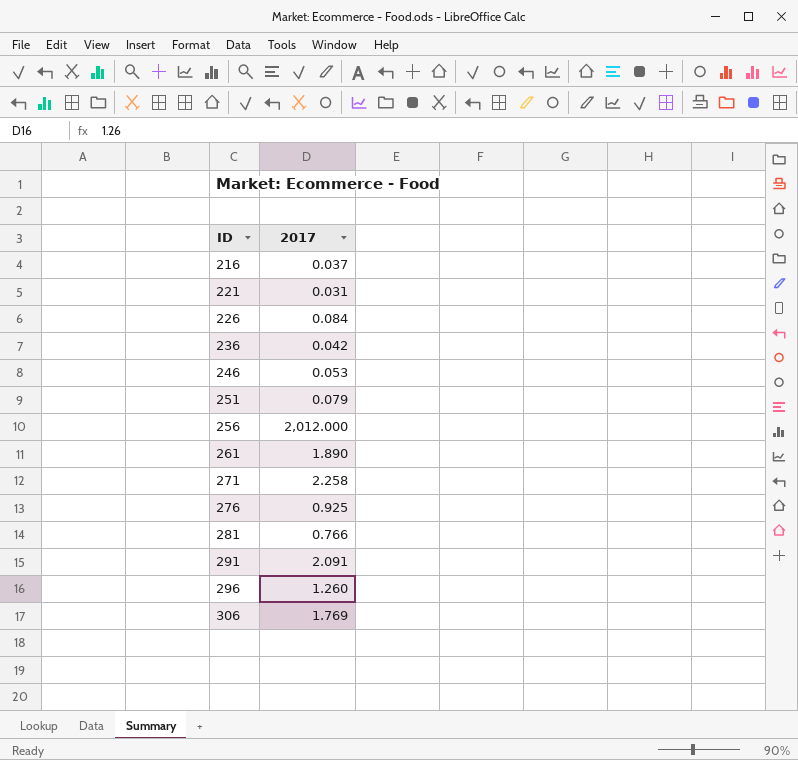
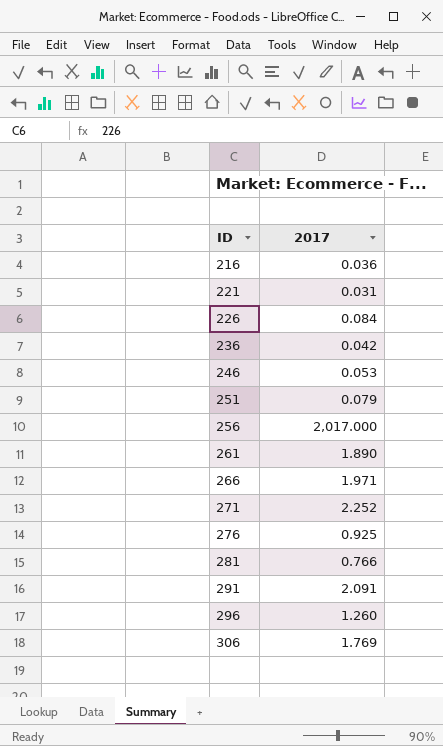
216 | 2017: 0.037 -> 0.036
256 | 2017: 2,012.000 -> 2,017.000
row 266: none -> 1.971
271 | 2017: 2.258 -> 2.252

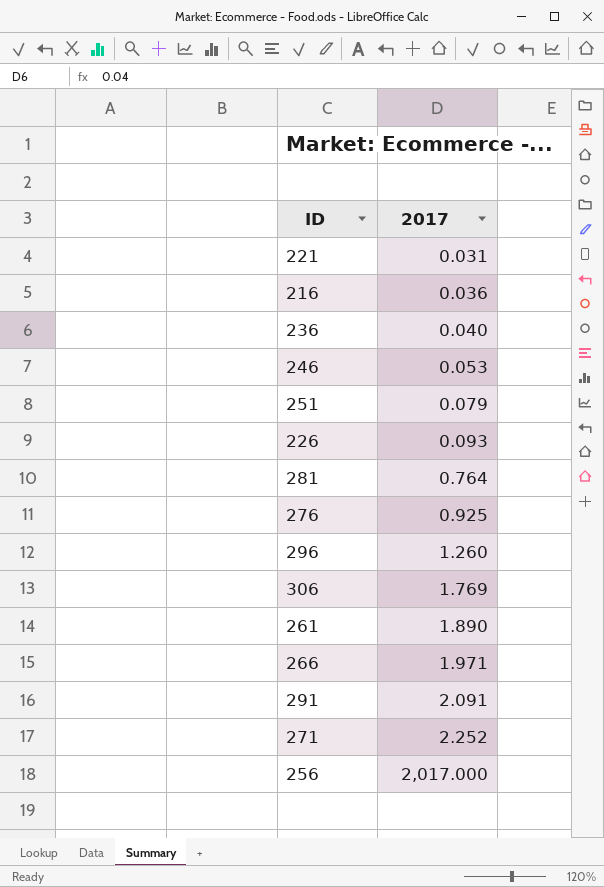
row order: ID ascending -> 2017 ascending
236 | 2017: 0.042 -> 0.040
226 | 2017: 0.084 -> 0.093
281 | 2017: 0.766 -> 0.764

